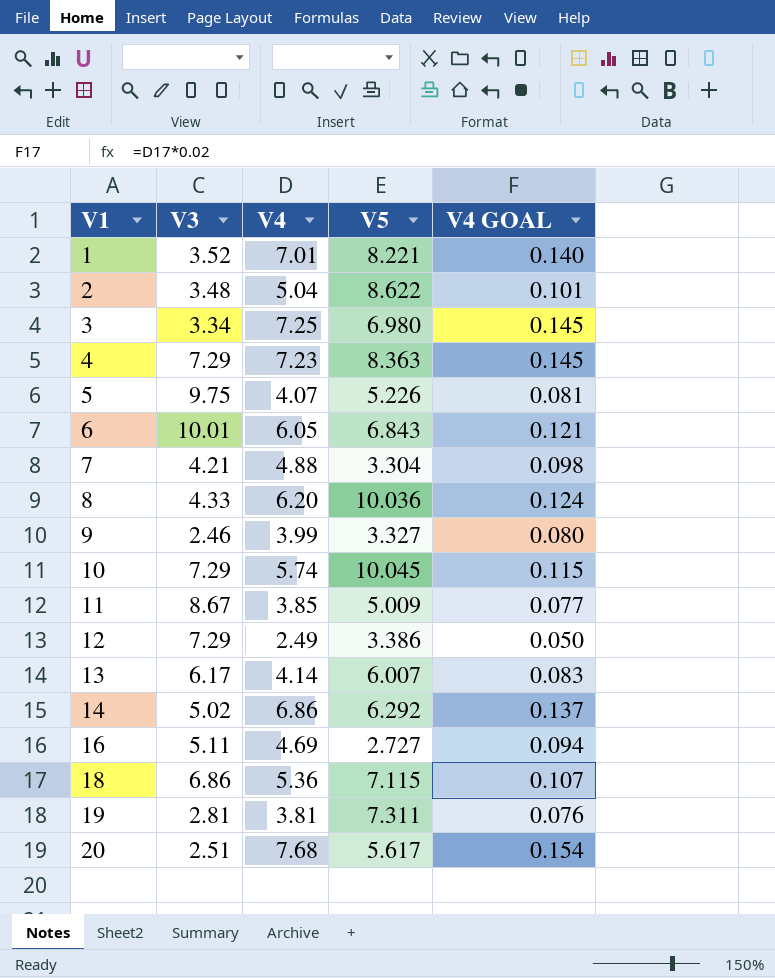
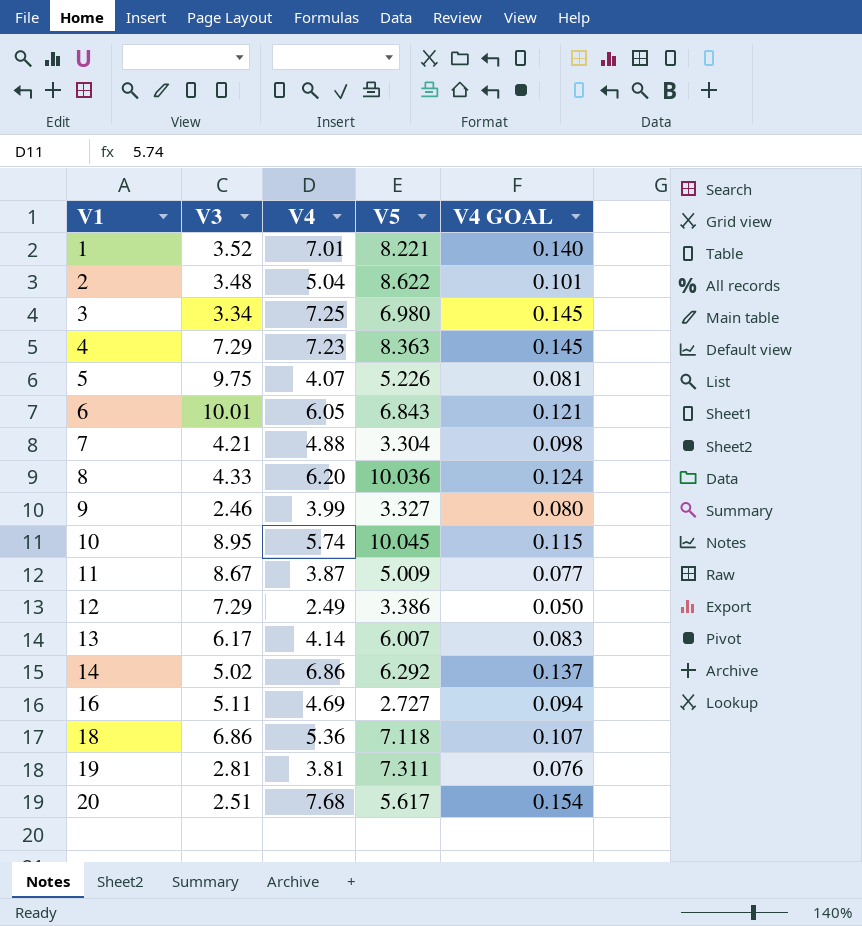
10 | V3: 7.29 -> 8.95
11 | V4: 3.85 -> 3.87
18 | V5: 7.115 -> 7.118

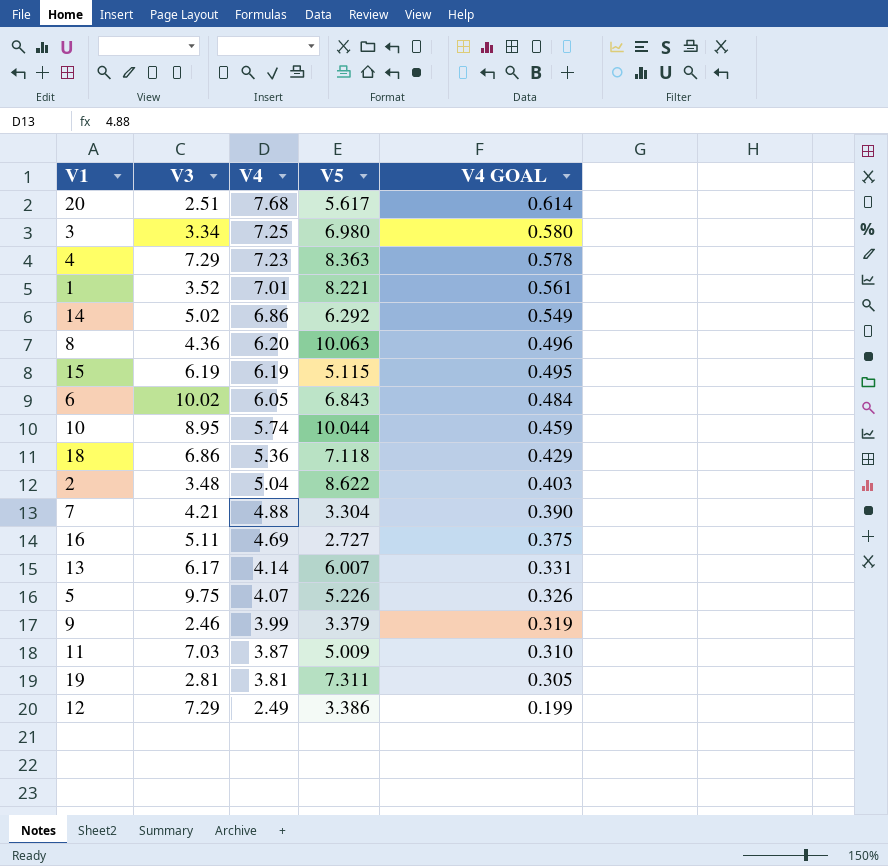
row order: V1 ascending -> V4 descending
column V4 GOAL | formula: [V4] * 0.02 -> [V4] * 0.08
8 | V3: 4.33 -> 4.36
8 | V5: 10.036 -> 10.063
row 15: none -> 6.19 | 6.19 | 5.115 | 0.495
6 | V3: 10.01 -> 10.02
10 | V5: 10.045 -> 10.044
9 | V5: 3.327 -> 3.379
11 | V3: 8.67 -> 7.03

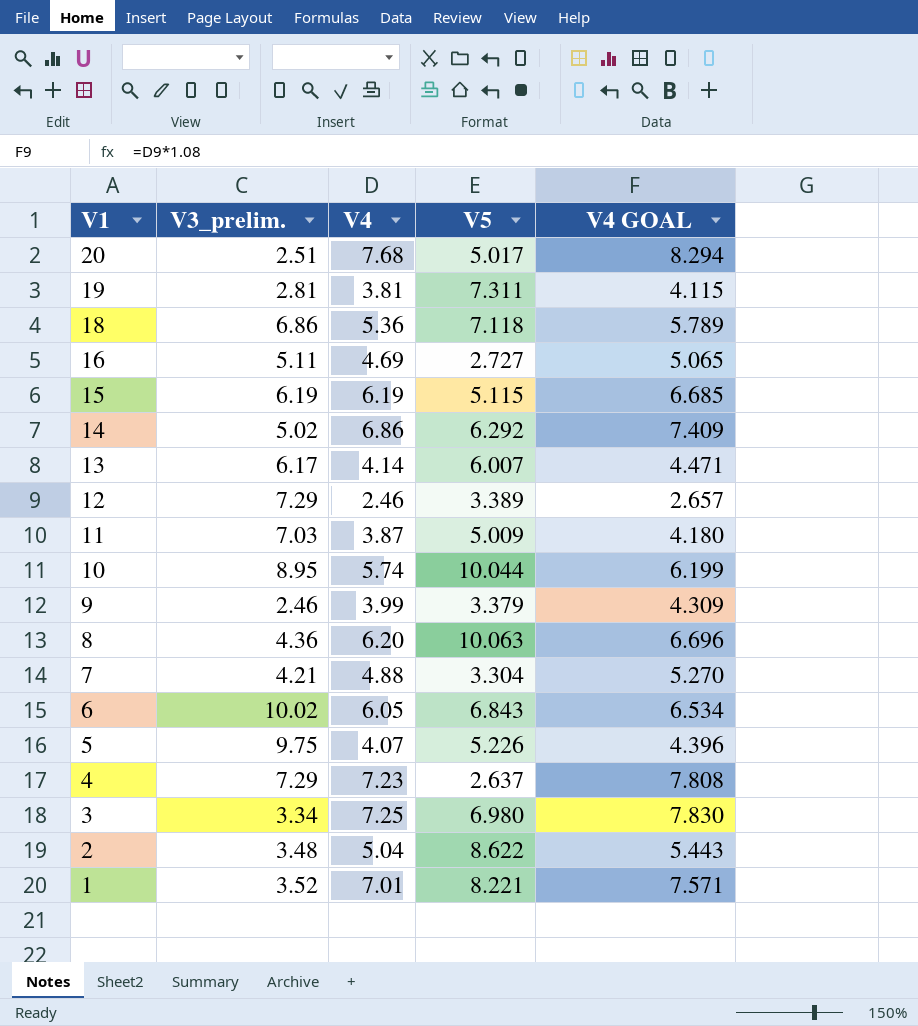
row order: V4 descending -> V1 descending
column name: V3 -> V3_prelim.
column V4 GOAL | formula: [V4] * 0.08 -> [V4] * 1.08
20 | V5: 5.617 -> 5.017
12 | V4: 2.49 -> 2.46
12 | V5: 3.386 -> 3.389
4 | V5: 8.363 -> 2.637

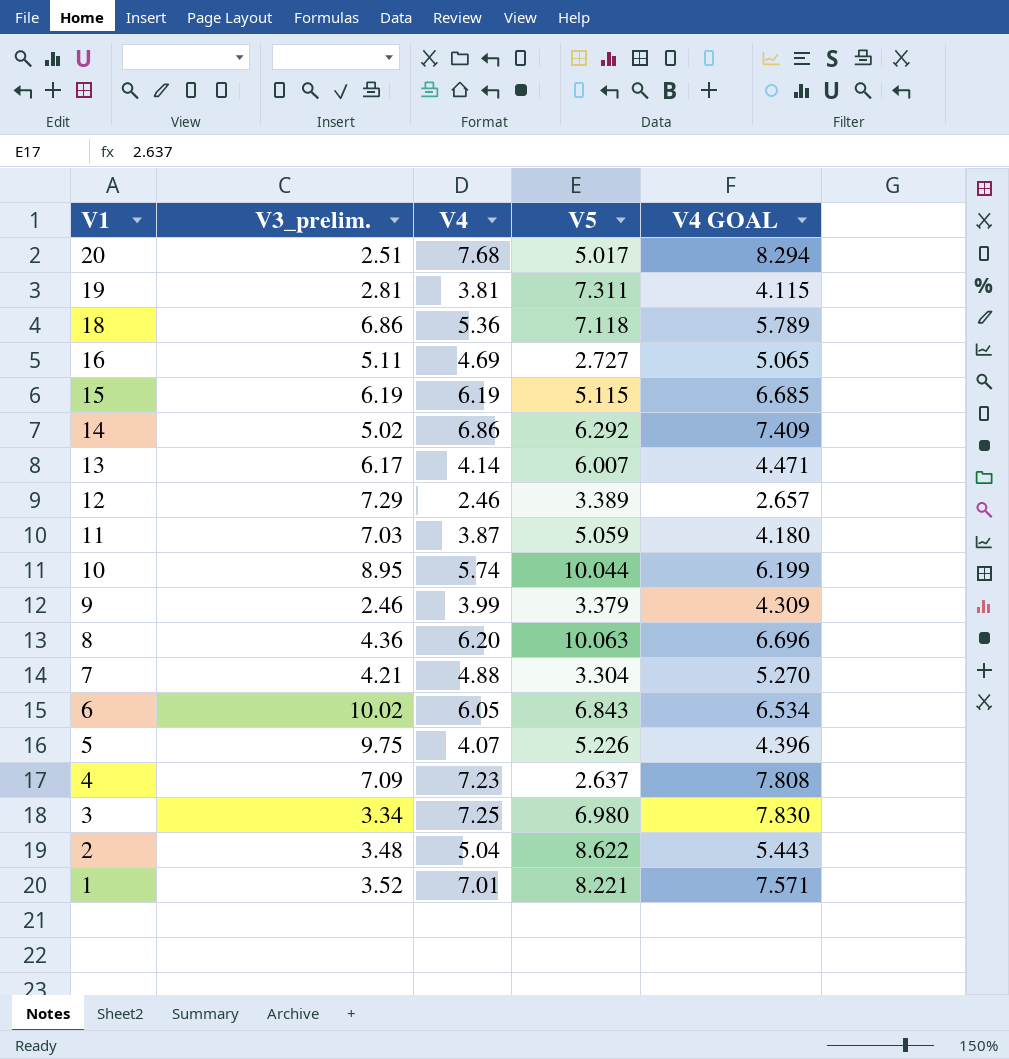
11 | V5: 5.009 -> 5.059
4 | V3_prelim.: 7.29 -> 7.09

